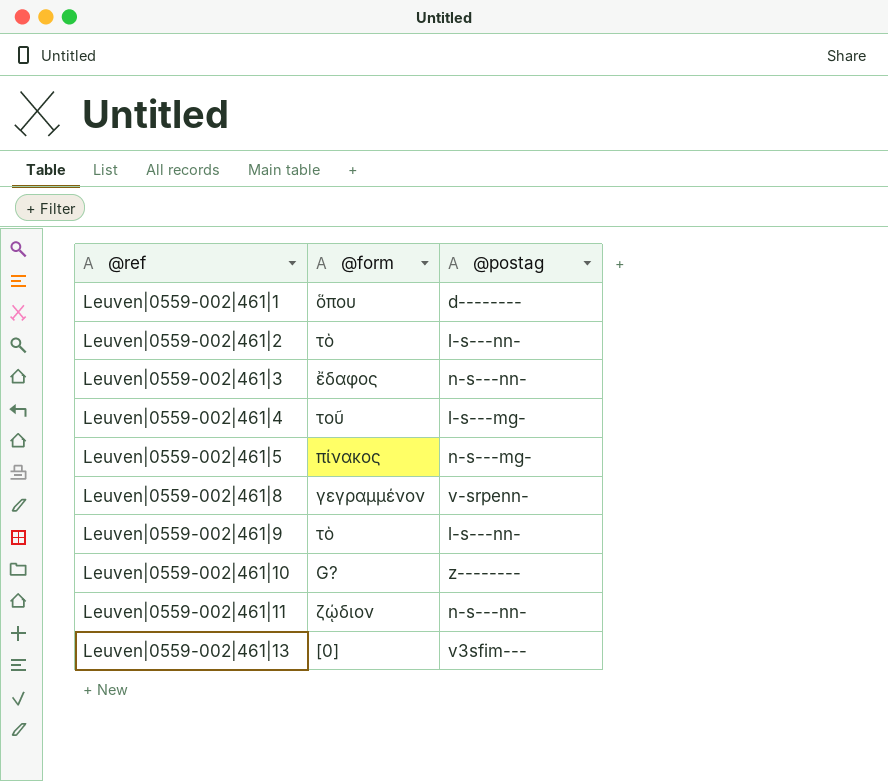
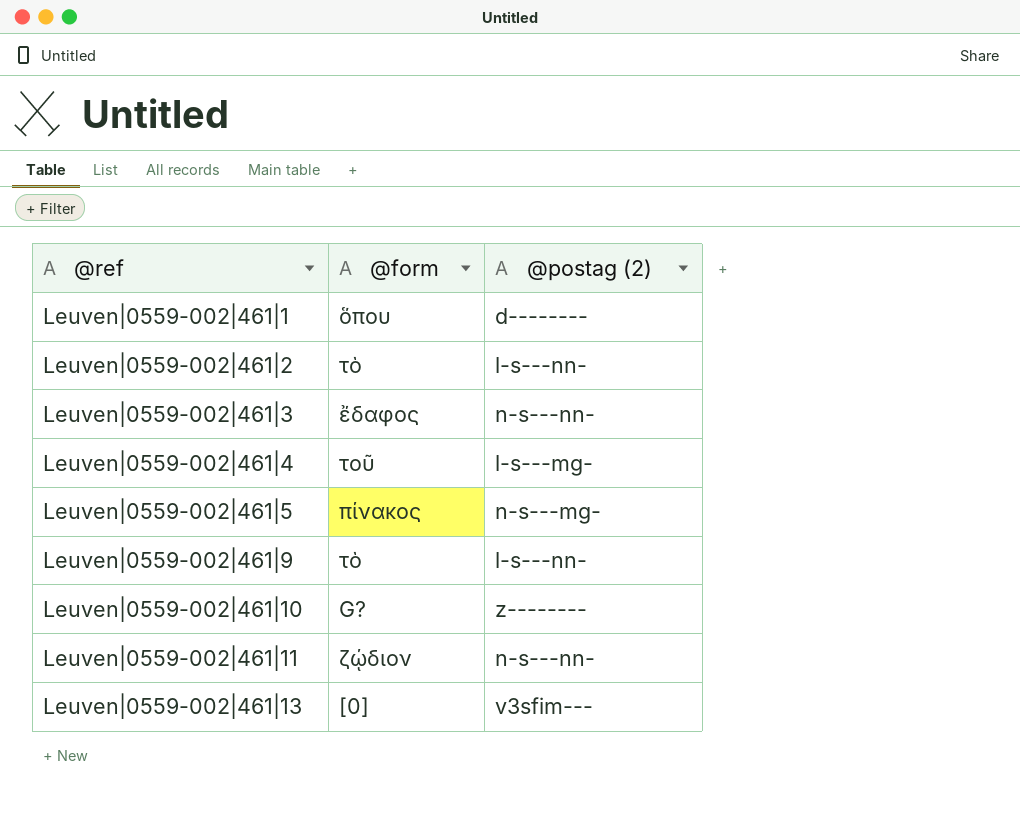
column name: @postag -> @postag (2)
row Leuven|0559-002|461|8: γεγραμμένον | v-srpenn- -> none

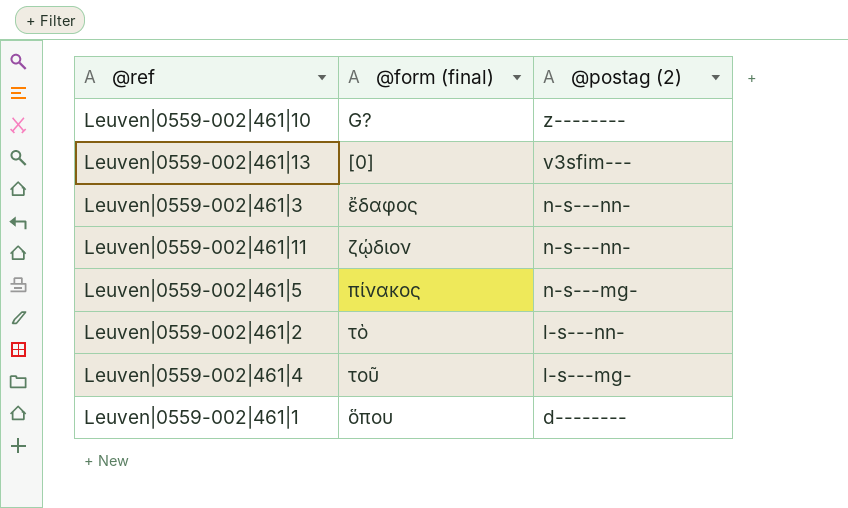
row order: @ref ascending -> @postag (2) descending
column name: @form -> @form (final)
row Leuven|0559-002|461|9: τὸ | l-s---nn- -> none

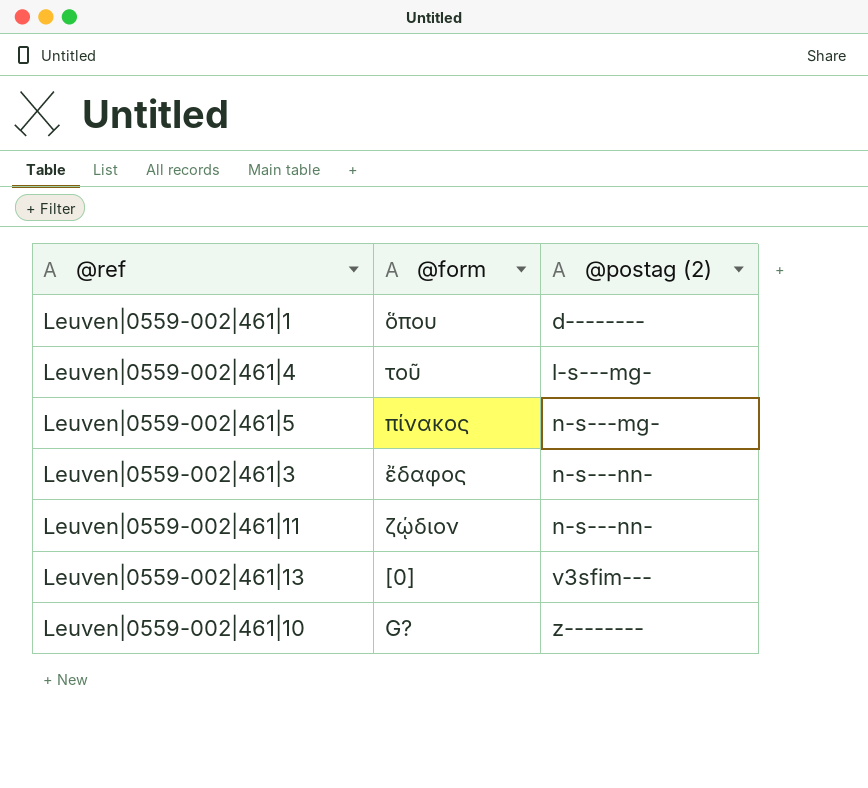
row order: @postag (2) descending -> @postag (2) ascending
column name: @form (final) -> @form
row Leuven|0559-002|461|2: τὸ | l-s---nn- -> none

